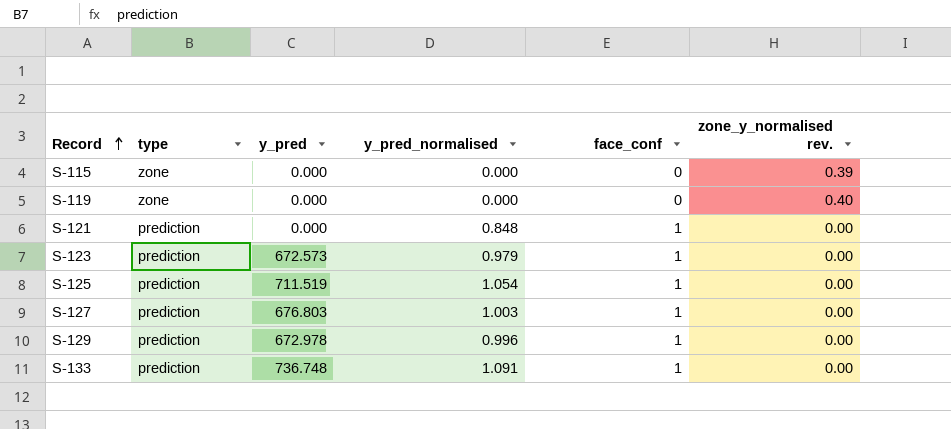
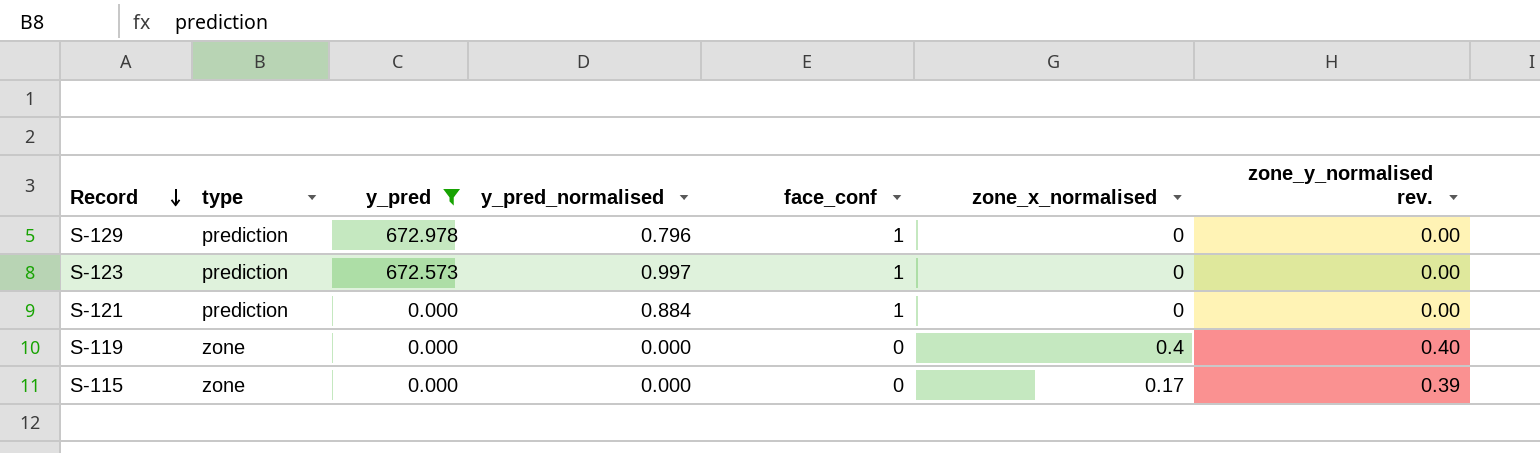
filter: none -> y_pred <= 672.978
row order: Record ascending -> Record descending
column zone_x_normalised | position: none -> 6
S-129 | y_pred_normalised: 0.996 -> 0.796
S-123 | y_pred_normalised: 0.979 -> 0.997
S-121 | y_pred_normalised: 0.848 -> 0.884

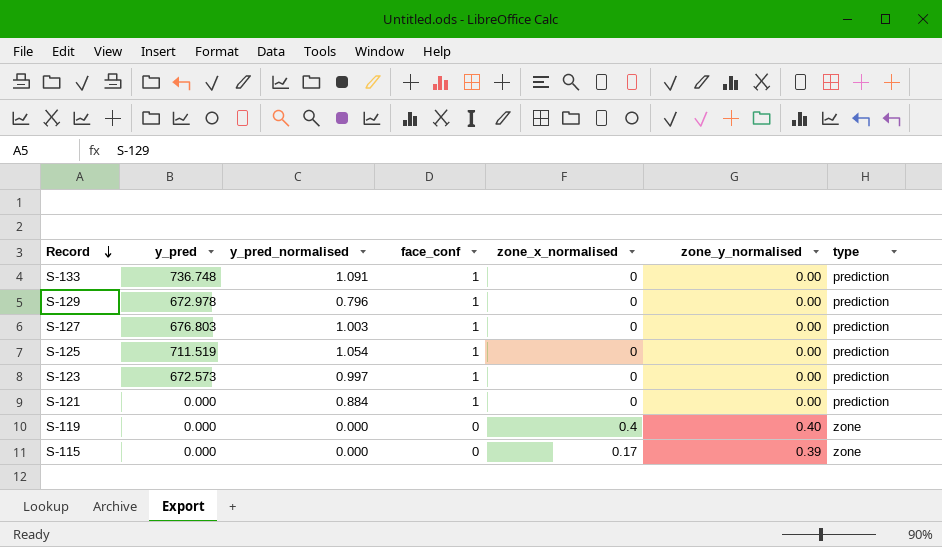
filter: y_pred <= 672.978 -> none
column name: zone_y_normalised rev. -> zone_y_normalised
column type | position: 2 -> 7

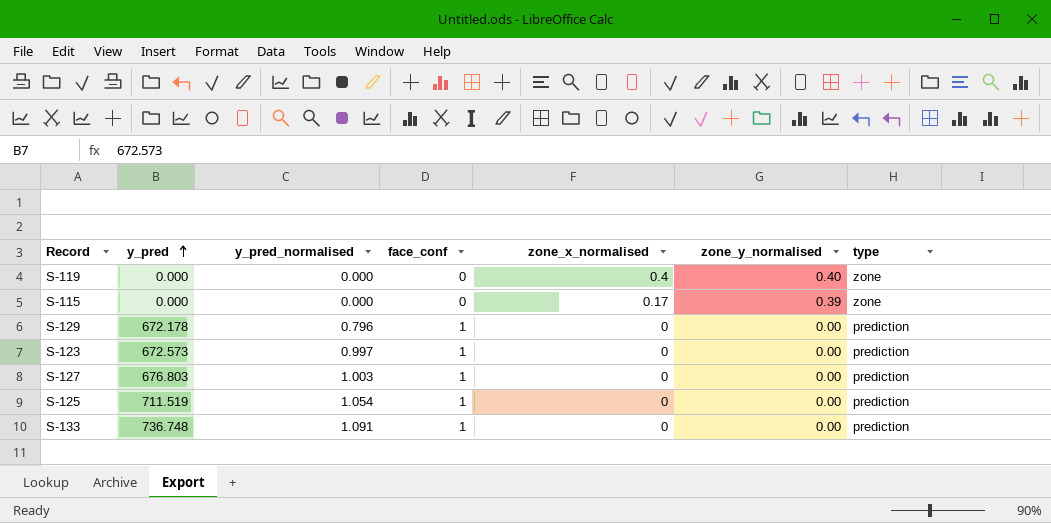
row order: Record descending -> y_pred ascending
row S-121: 0.000 | 0.884 | 1 | 0 | 0.00 | prediction -> none
S-129 | y_pred: 672.978 -> 672.178

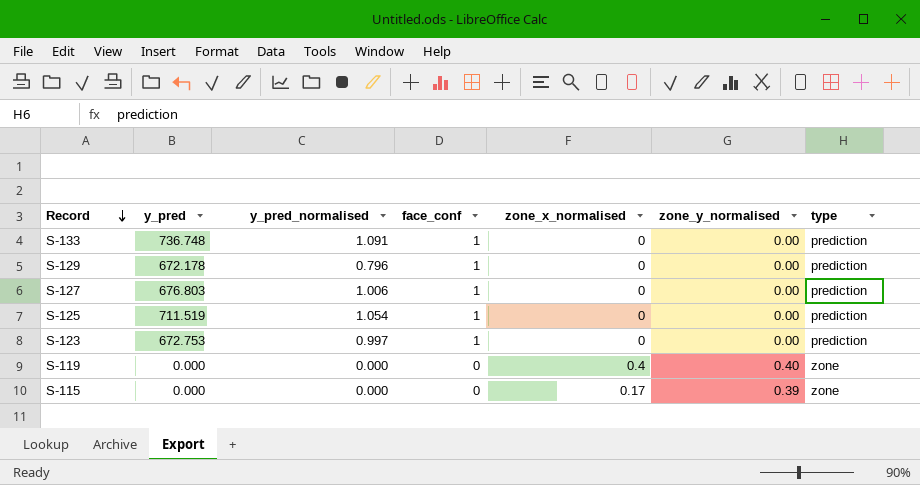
row order: y_pred ascending -> Record descending
S-127 | y_pred_normalised: 1.003 -> 1.006
S-123 | y_pred: 672.573 -> 672.753

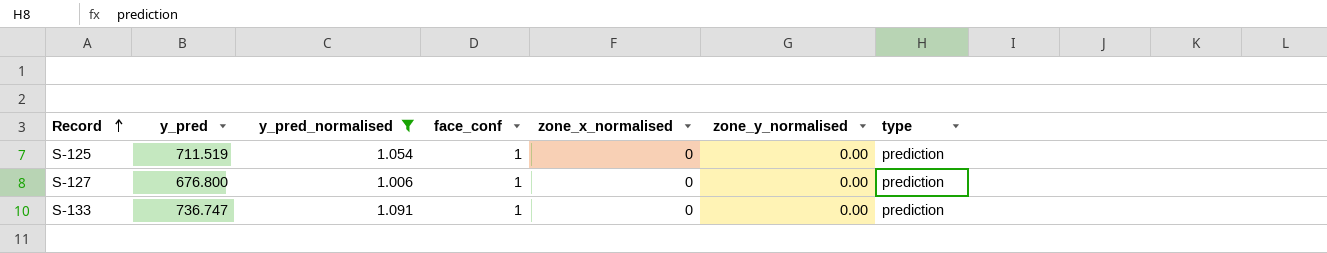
filter: none -> y_pred_normalised >= 1.006
row order: Record descending -> Record ascending
S-127 | y_pred: 676.803 -> 676.800
S-133 | y_pred: 736.748 -> 736.747

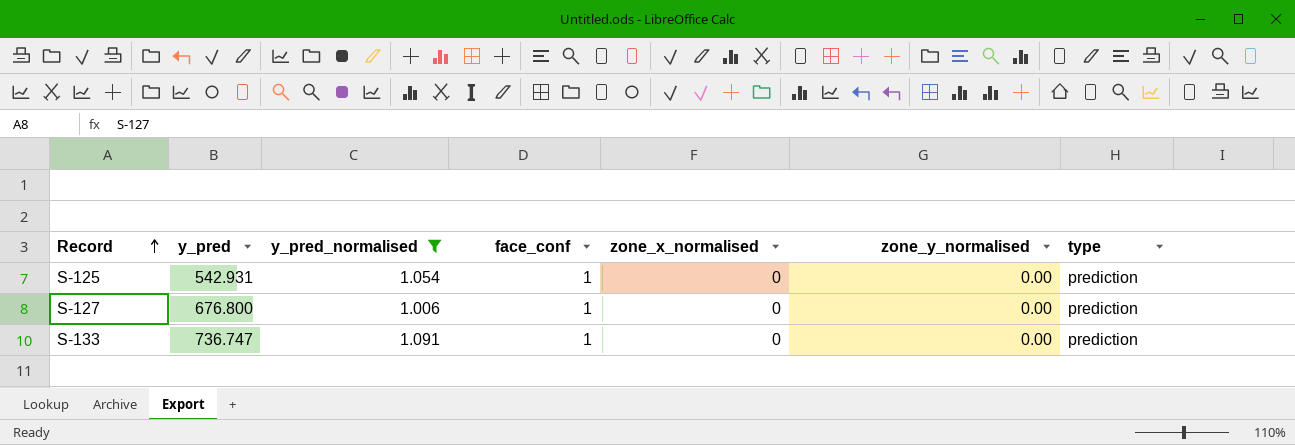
S-125 | y_pred: 711.519 -> 542.931

